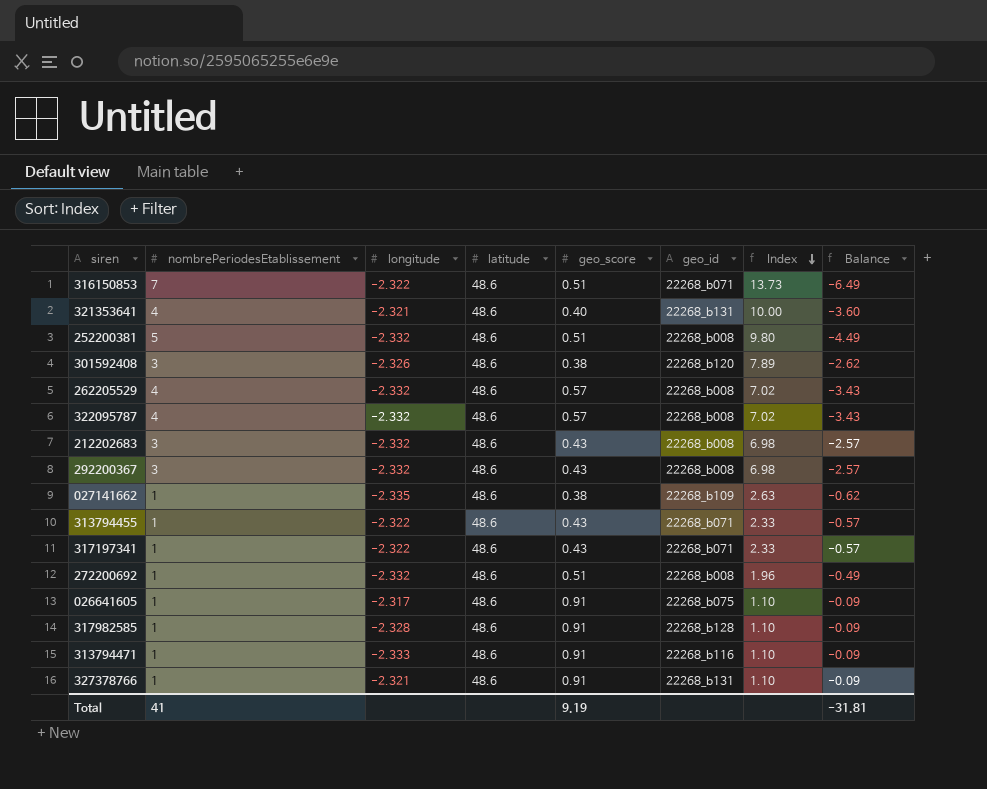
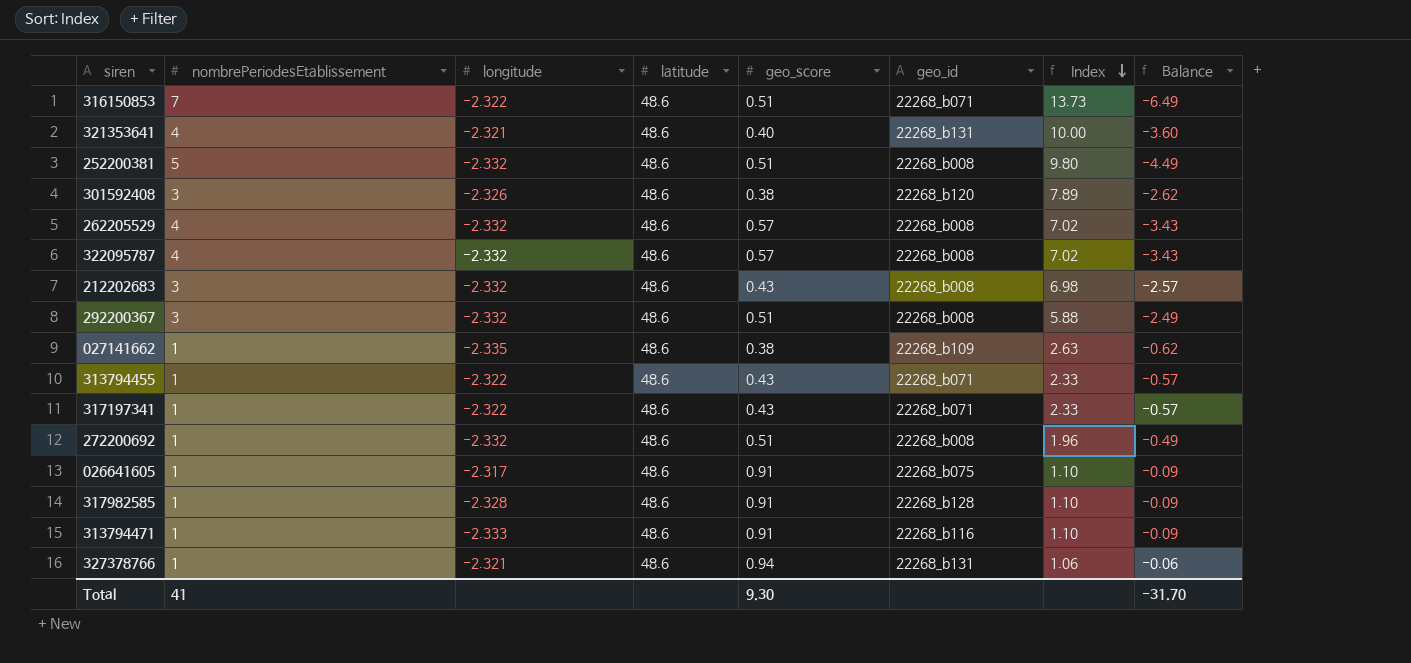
292200367 | geo_score: 0.43 -> 0.51
292200367 | Index: 6.98 -> 5.88
292200367 | Balance: -2.57 -> -2.49
327378766 | geo_score: 0.91 -> 0.94
327378766 | Index: 1.10 -> 1.06
327378766 | Balance: -0.09 -> -0.06
Total | geo_score: 9.19 -> 9.30
Total | Balance: -31.81 -> -31.70

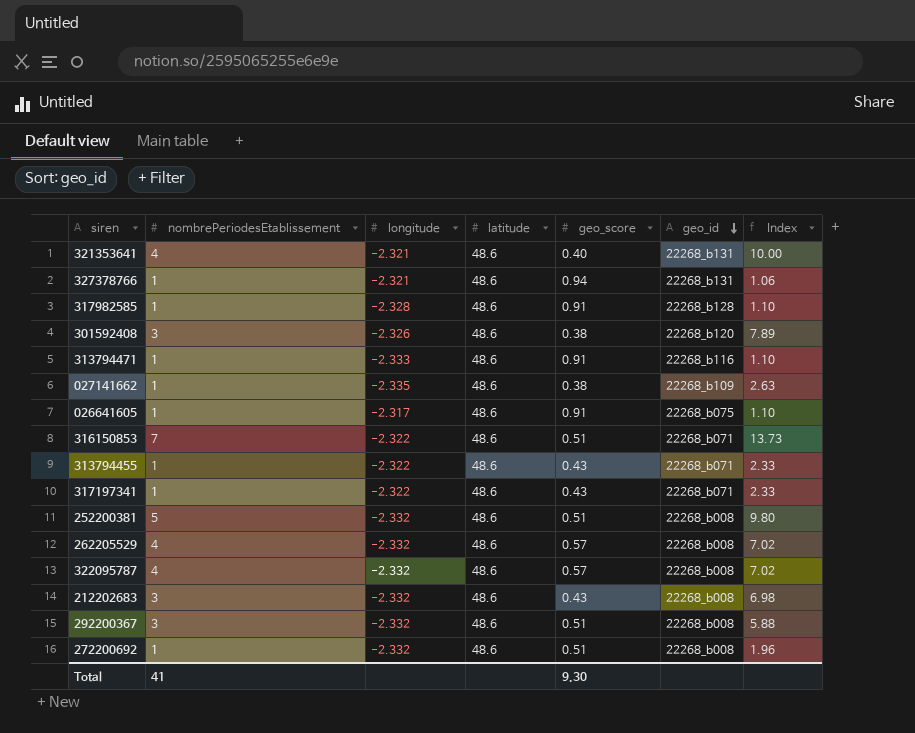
row order: Index descending -> geo_id descending
column Balance | formula: [geo_score] - [nombrePeriodesEtablissement] -> none

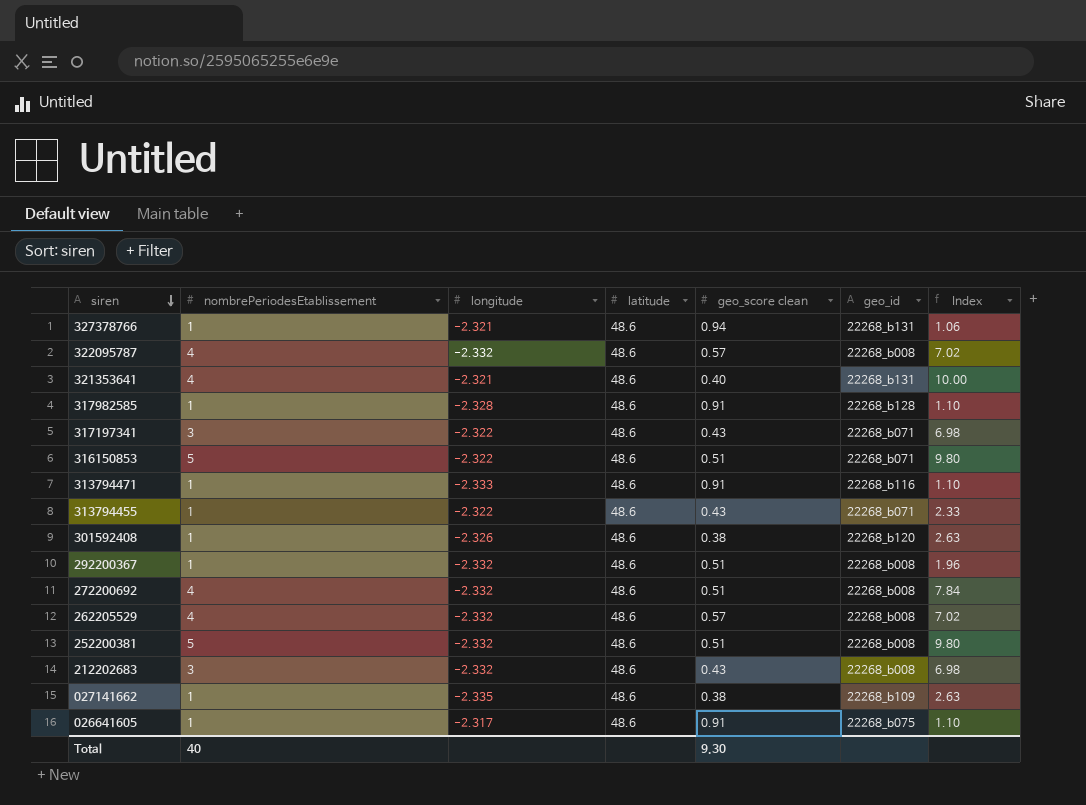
row order: geo_id descending -> siren descending
column name: geo_score -> geo_score clean
317197341 | nombrePeriodesEtablissement: 1 -> 3
317197341 | Index: 2.33 -> 6.98
316150853 | nombrePeriodesEtablissement: 7 -> 5
316150853 | Index: 13.73 -> 9.80
301592408 | nombrePeriodesEtablissement: 3 -> 1
301592408 | Index: 7.89 -> 2.63
292200367 | nombrePeriodesEtablissement: 3 -> 1
292200367 | Index: 5.88 -> 1.96
272200692 | nombrePeriodesEtablissement: 1 -> 4
272200692 | Index: 1.96 -> 7.84
Total | nombrePeriodesEtablissement: 41 -> 40

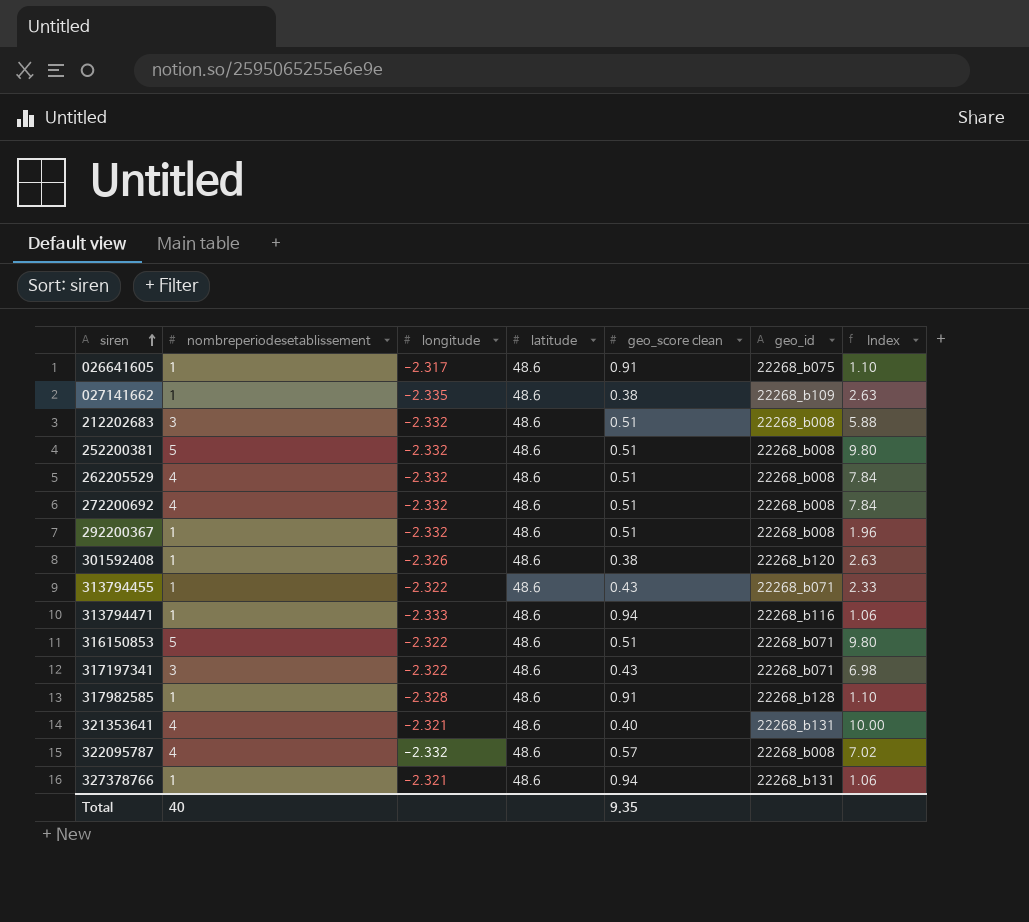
row order: siren descending -> siren ascending
column name: nombrePeriodesEtablissement -> nombreperiodesetablissement
212202683 | geo_score clean: 0.43 -> 0.51
212202683 | Index: 6.98 -> 5.88
262205529 | geo_score clean: 0.57 -> 0.51
262205529 | Index: 7.02 -> 7.84
313794471 | geo_score clean: 0.91 -> 0.94
313794471 | Index: 1.10 -> 1.06
Total | geo_score clean: 9.30 -> 9.35

